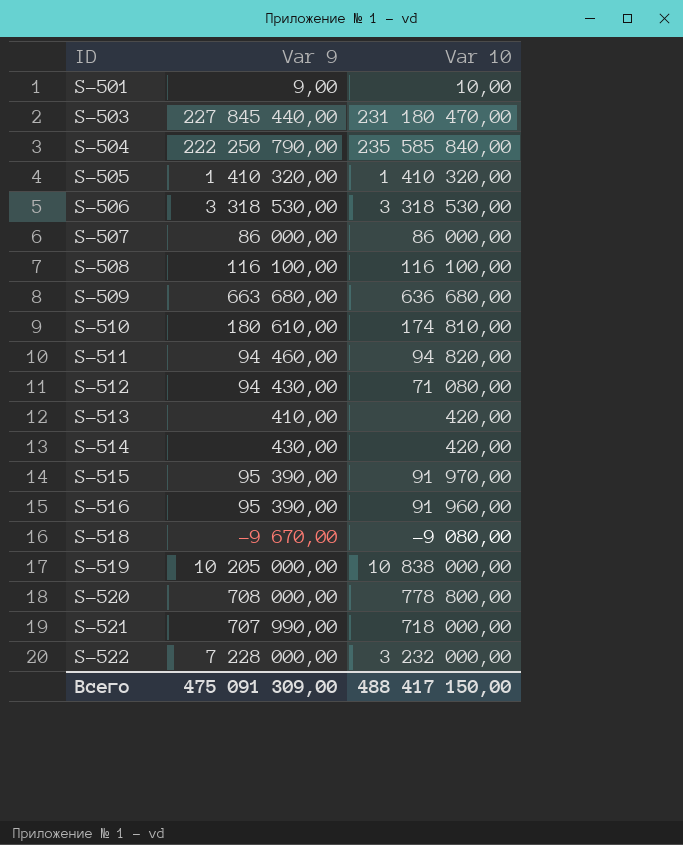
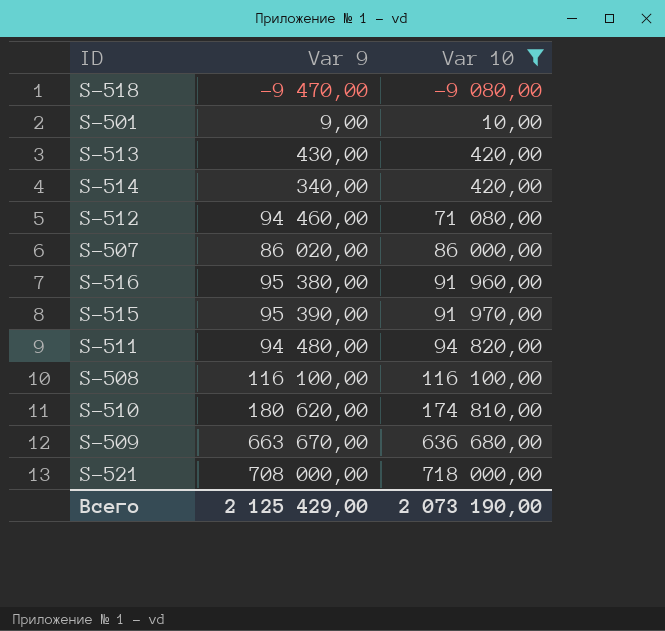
filter: none -> Var 10 <= 718 000,00
row order: ID ascending -> Var 10 ascending
S-518 | Var 9: -9 670,00 -> -9 470,00
S-513 | Var 9: 410,00 -> 430,00
S-514 | Var 9: 430,00 -> 340,00
S-512 | Var 9: 94 430,00 -> 94 460,00
S-507 | Var 9: 86 000,00 -> 86 020,00
S-516 | Var 9: 95 390,00 -> 95 380,00
S-511 | Var 9: 94 460,00 -> 94 480,00
S-510 | Var 9: 180 610,00 -> 180 620,00
S-509 | Var 9: 663 680,00 -> 663 670,00
S-521 | Var 9: 707 990,00 -> 708 000,00
Всего | Var 9: 475 091 309,00 -> 2 125 429,00
Всего | Var 10: 488 417 150,00 -> 2 073 190,00

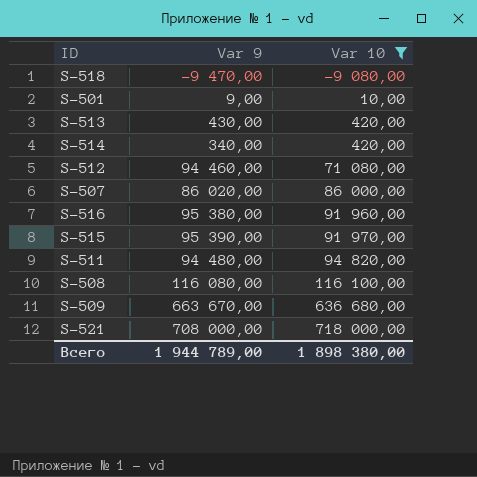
row S-510: 180 620,00 | 174 810,00 -> none
S-508 | Var 9: 116 100,00 -> 116 080,00
Всего | Var 9: 2 125 429,00 -> 1 944 789,00
Всего | Var 10: 2 073 190,00 -> 1 898 380,00

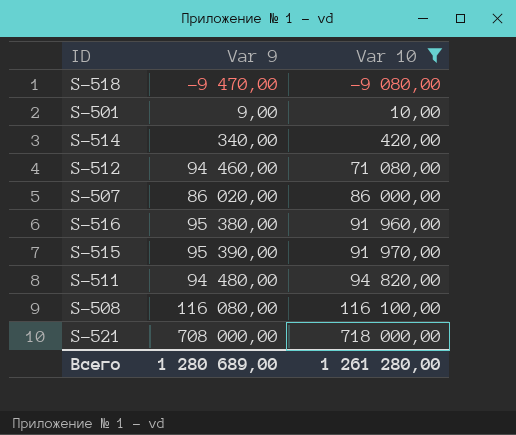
row S-513: 430,00 | 420,00 -> none
row S-509: 663 670,00 | 636 680,00 -> none
Всего | Var 9: 1 944 789,00 -> 1 280 689,00
Всего | Var 10: 1 898 380,00 -> 1 261 280,00

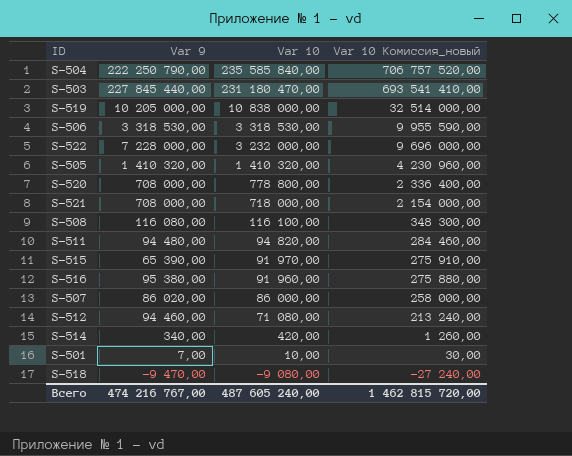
filter: Var 10 <= 718 000,00 -> none
row order: Var 10 ascending -> Var 10 descending
column Var 10 Комиссия_новый | formula: none -> [Var 10] * 3
S-515 | Var 9: 95 390,00 -> 65 390,00
S-501 | Var 9: 9,00 -> 7,00
Всего | Var 9: 1 280 689,00 -> 474 216 767,00
Всего | Var 10: 1 261 280,00 -> 487 605 240,00

